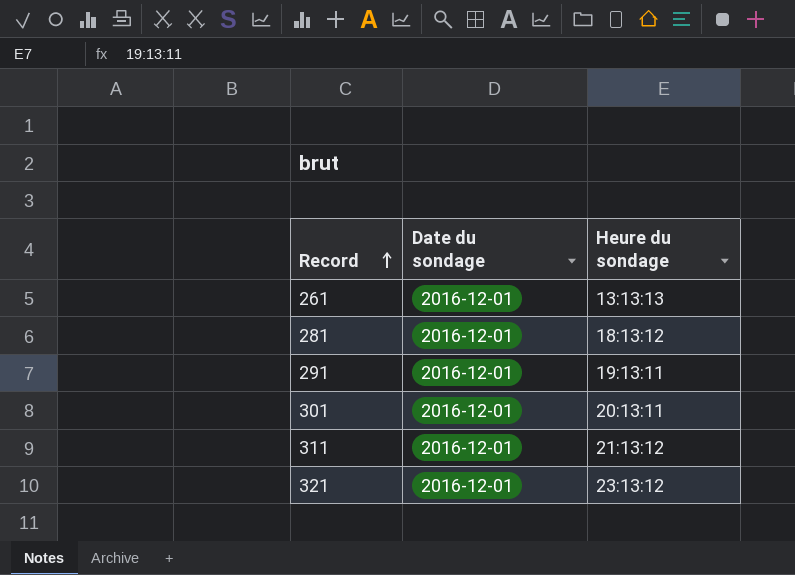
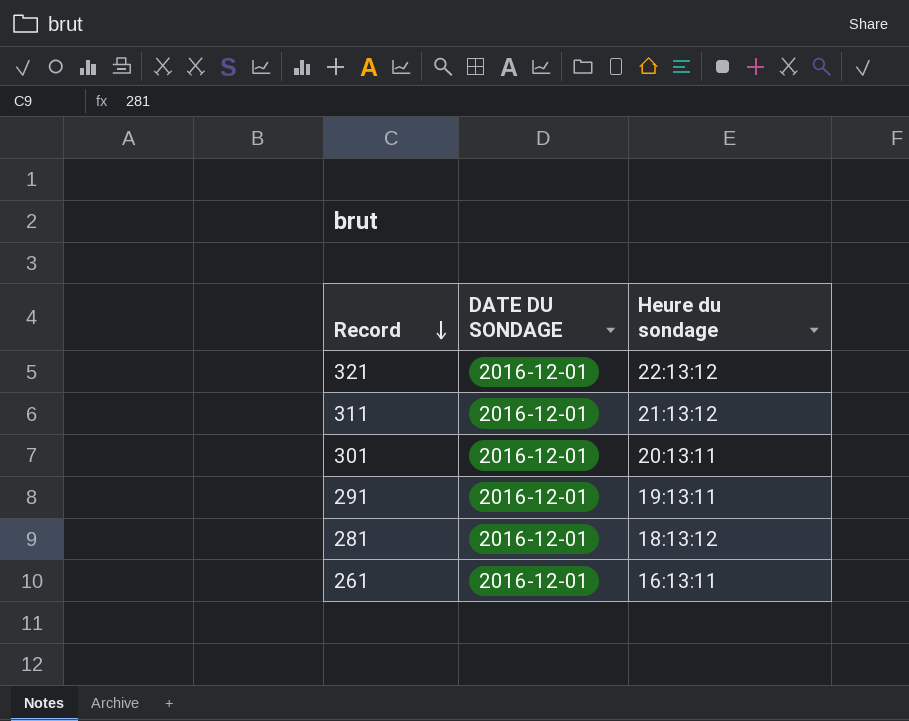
row order: Record ascending -> Record descending
column name: Date du sondage -> DATE DU SONDAGE
321 | Heure du sondage: 23:13:12 -> 22:13:12
261 | Heure du sondage: 13:13:13 -> 16:13:11

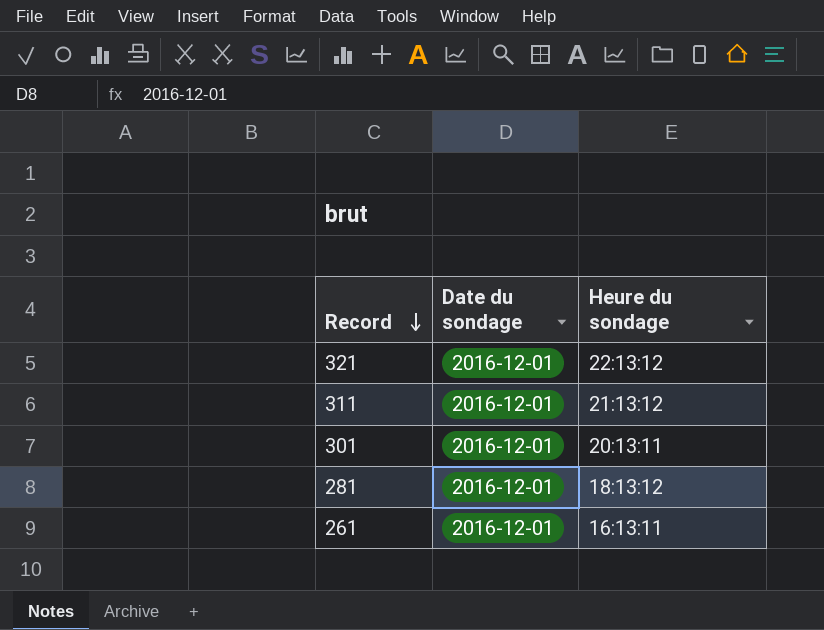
column name: DATE DU SONDAGE -> Date du sondage
row 291: 2016-12-01 | 19:13:11 -> none

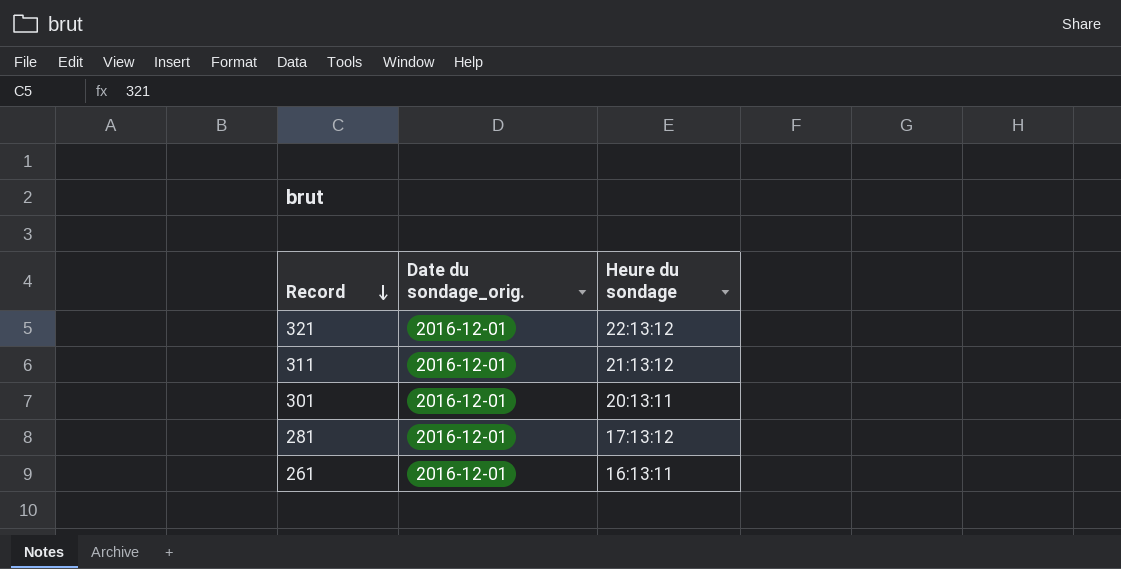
column name: Date du sondage -> Date du sondage_orig.
281 | Heure du sondage: 18:13:12 -> 17:13:12

